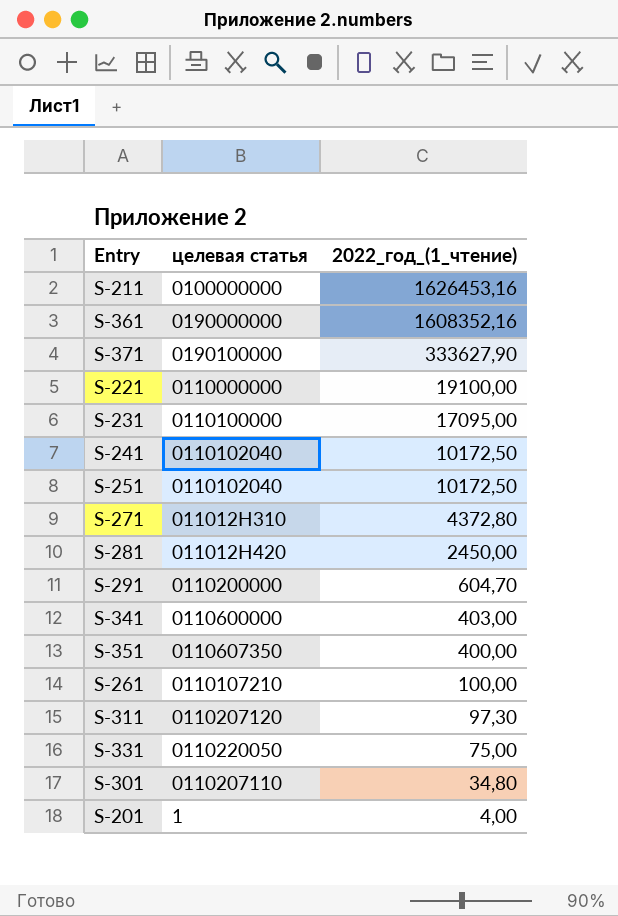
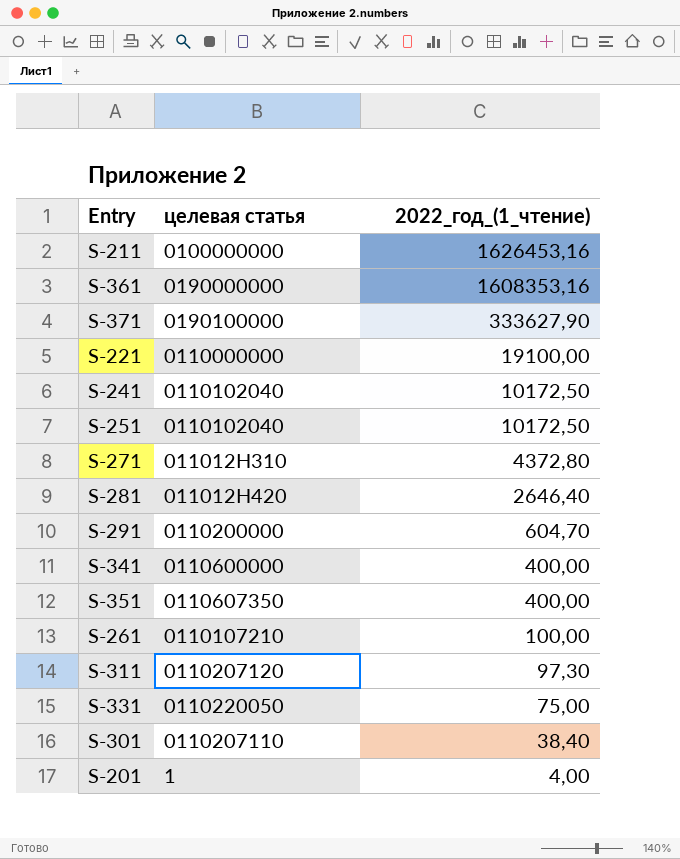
row S-231: 0110100000 | 17095,00 -> none
S-361 | 2022_год_(1_чтение): 1608352,16 -> 1608353,16
S-281 | 2022_год_(1_чтение): 2450,00 -> 2646,40
S-341 | 2022_год_(1_чтение): 403,00 -> 400,00
S-301 | 2022_год_(1_чтение): 34,80 -> 38,40

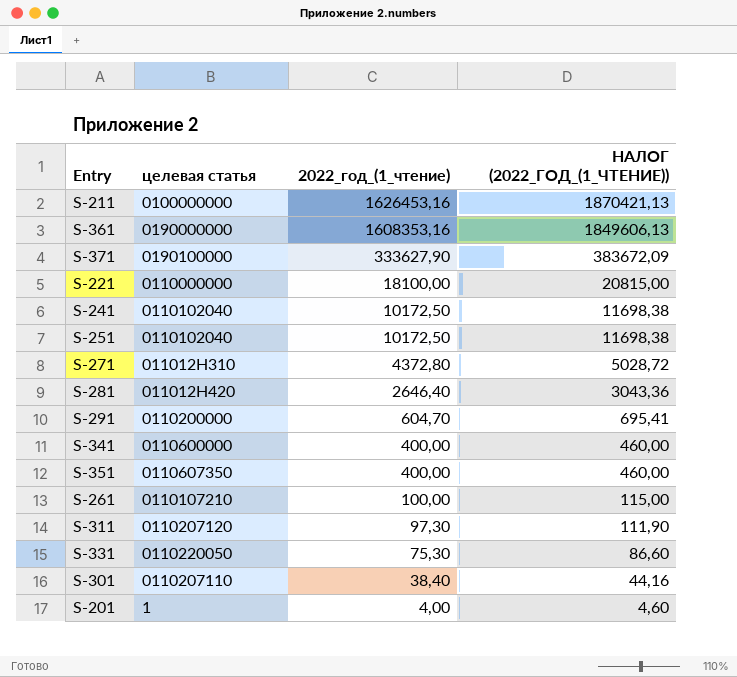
column НАЛОГ (2022_ГОД_(1_ЧТЕНИЕ)) | formula: none -> [2022_год_(1_чтение)] * 1,15
S-221 | 2022_год_(1_чтение): 19100,00 -> 18100,00
S-331 | 2022_год_(1_чтение): 75,00 -> 75,30

